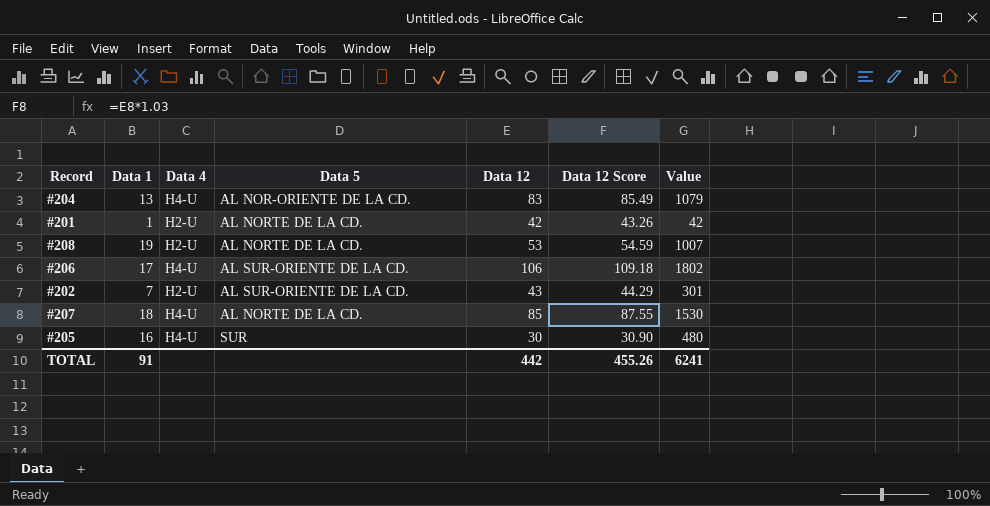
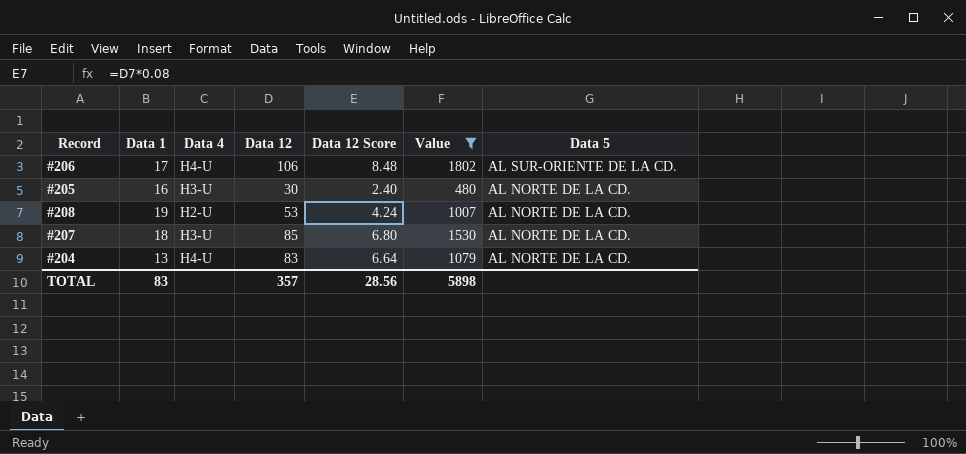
filter: none -> Value >= 480
row order: none -> Data 5 descending
column Data 12 Score | formula: [Data 12] * 1.03 -> [Data 12] * 0.08
column Data 5 | position: 4 -> 7
#205 | Data 4: H4-U -> H3-U
#205 | Data 5: SUR -> AL NORTE DE LA CD.
#207 | Data 4: H4-U -> H3-U
#204 | Data 5: AL NOR-ORIENTE DE LA CD. -> AL NORTE DE LA CD.
TOTAL | Data 1: 91 -> 83
TOTAL | Data 12: 442 -> 357
TOTAL | Data 12 Score: 455.26 -> 28.56
TOTAL | Value: 6241 -> 5898

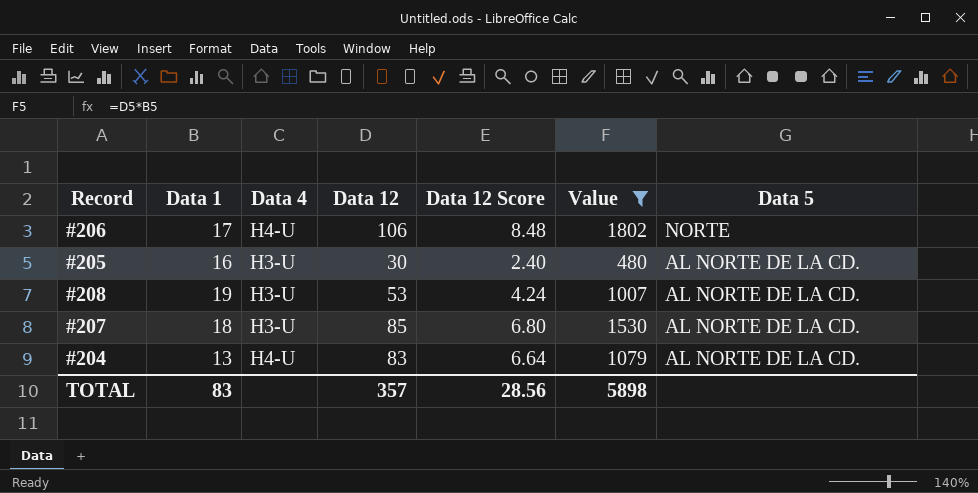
#206 | Data 5: AL SUR-ORIENTE DE LA CD. -> NORTE
#208 | Data 4: H2-U -> H3-U

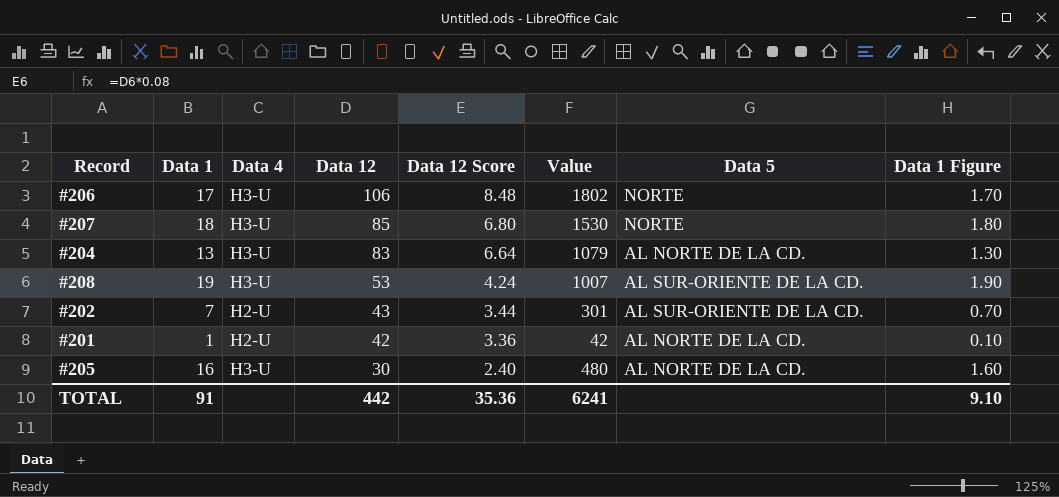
filter: Value >= 480 -> none
row order: Data 5 descending -> Data 12 descending
column Data 1 Figure | formula: none -> [Data 1] * 0.1
#206 | Data 4: H4-U -> H3-U
#207 | Data 5: AL NORTE DE LA CD. -> NORTE
#204 | Data 4: H4-U -> H3-U
#208 | Data 5: AL NORTE DE LA CD. -> AL SUR-ORIENTE DE LA CD.
TOTAL | Data 1: 83 -> 91
TOTAL | Data 12: 357 -> 442
TOTAL | Data 12 Score: 28.56 -> 35.36
TOTAL | Value: 5898 -> 6241

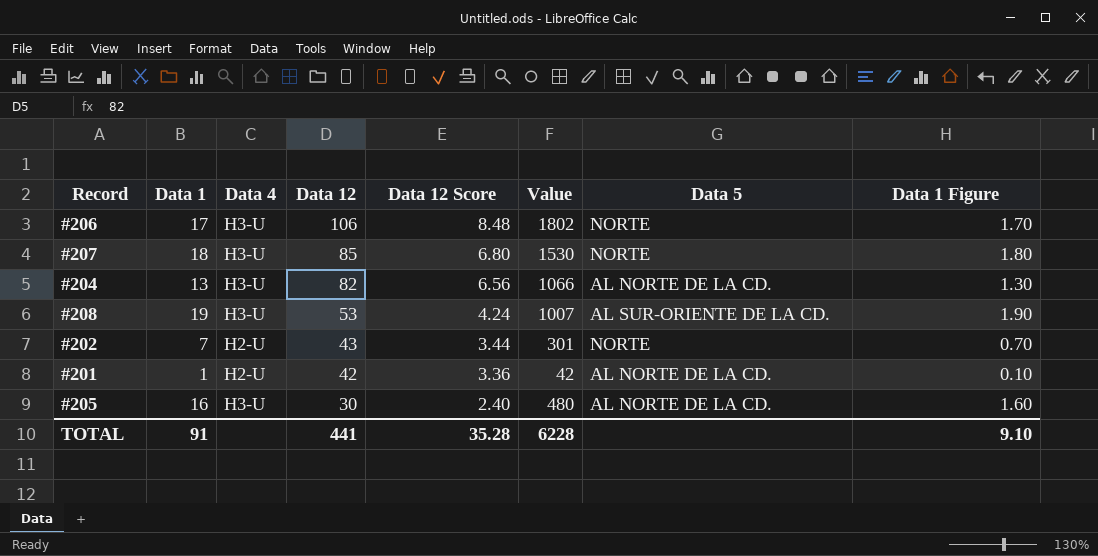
#204 | Data 12: 83 -> 82
#204 | Data 12 Score: 6.64 -> 6.56
#204 | Value: 1079 -> 1066
#202 | Data 5: AL SUR-ORIENTE DE LA CD. -> NORTE
TOTAL | Data 12: 442 -> 441
TOTAL | Data 12 Score: 35.36 -> 35.28
TOTAL | Value: 6241 -> 6228

